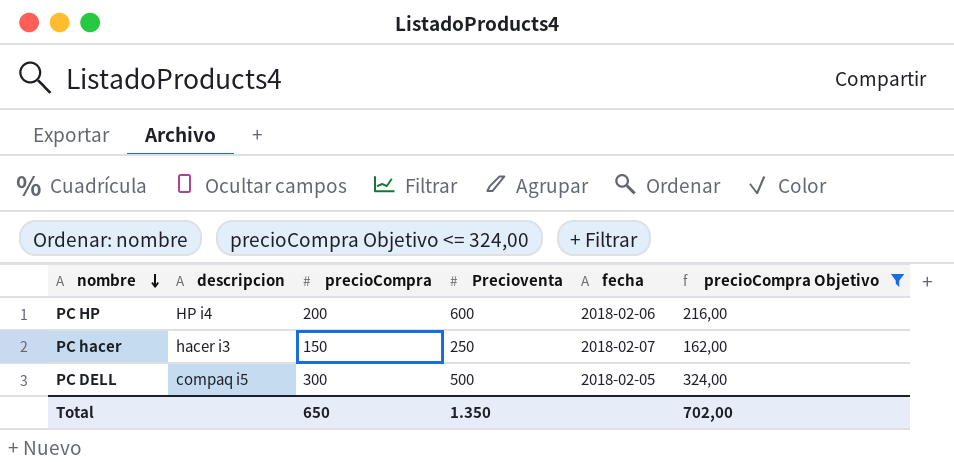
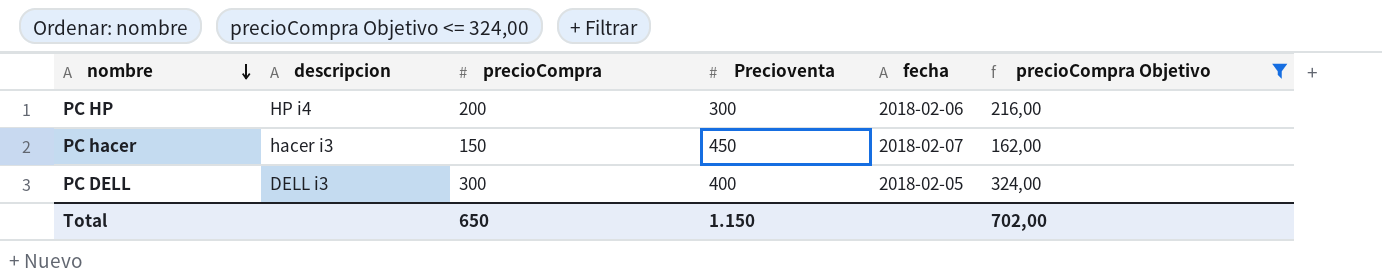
PC HP | Precioventa: 600 -> 300
PC hacer | Precioventa: 250 -> 450
PC DELL | descripcion: compaq i5 -> DELL i3
PC DELL | Precioventa: 500 -> 400
Total | Precioventa: 1.350 -> 1.150

